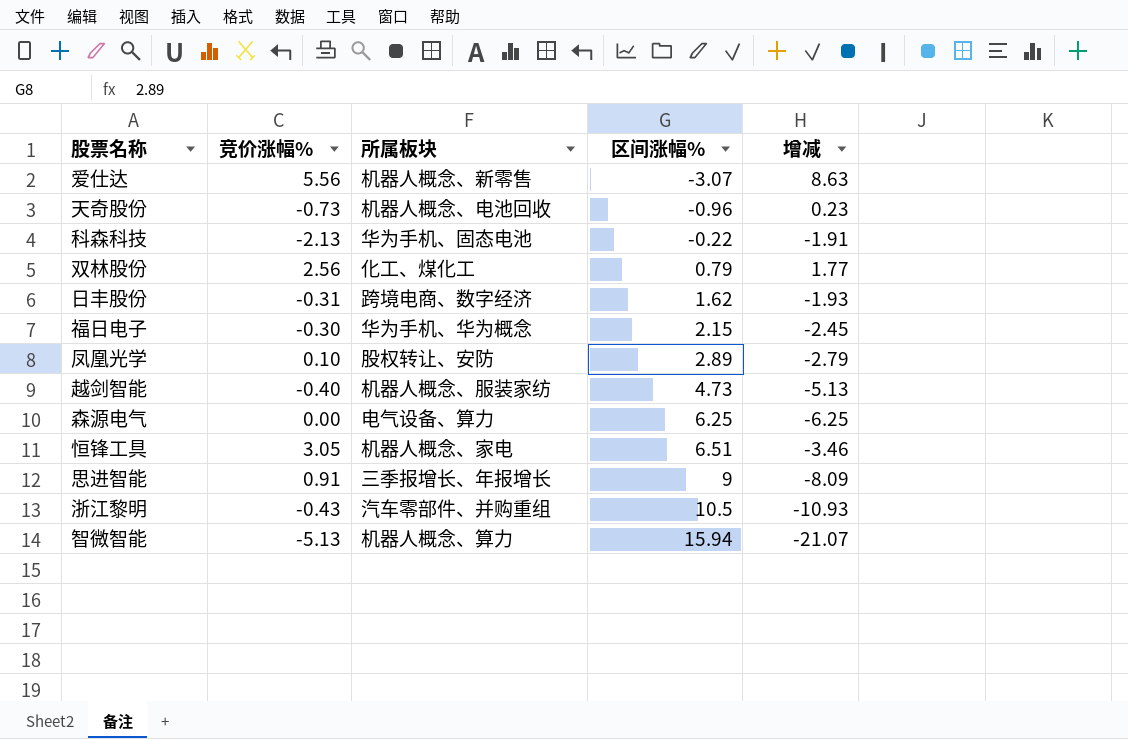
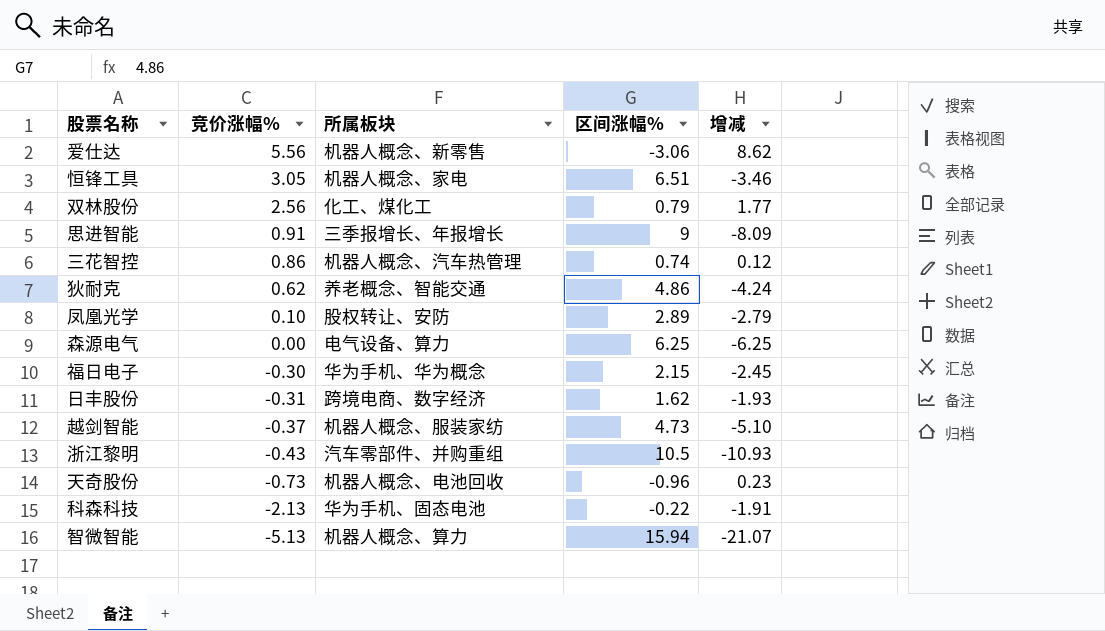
row order: 区间涨幅% ascending -> 竞价涨幅% descending
爱仕达 | 区间涨幅%: -3.07 -> -3.06
爱仕达 | 增减: 8.63 -> 8.62
row 三花智控: none -> 0.86 | 机器人概念、汽车热管理 | 0.74 | 0.12
row 狄耐克: none -> 0.62 | 养老概念、智能交通 | 4.86 | -4.24
越剑智能 | 竞价涨幅%: -0.40 -> -0.37
越剑智能 | 增减: -5.13 -> -5.10

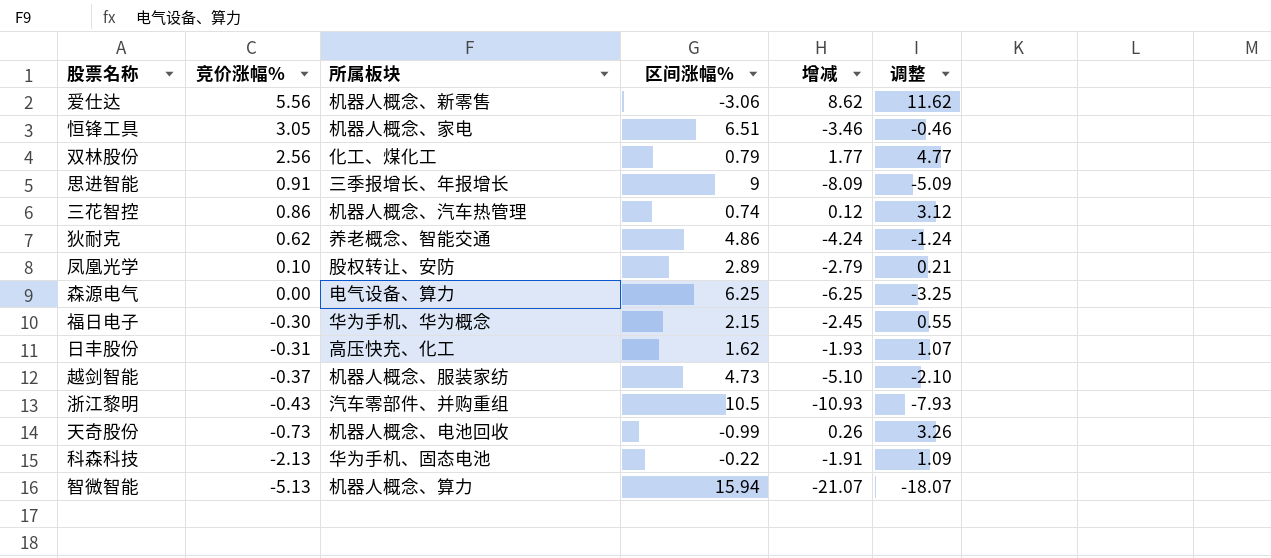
column 调整 | formula: none -> [增减] + 3
日丰股份 | 所属板块: 跨境电商、数字经济 -> 高压快充、化工
天奇股份 | 区间涨幅%: -0.96 -> -0.99
天奇股份 | 增减: 0.23 -> 0.26

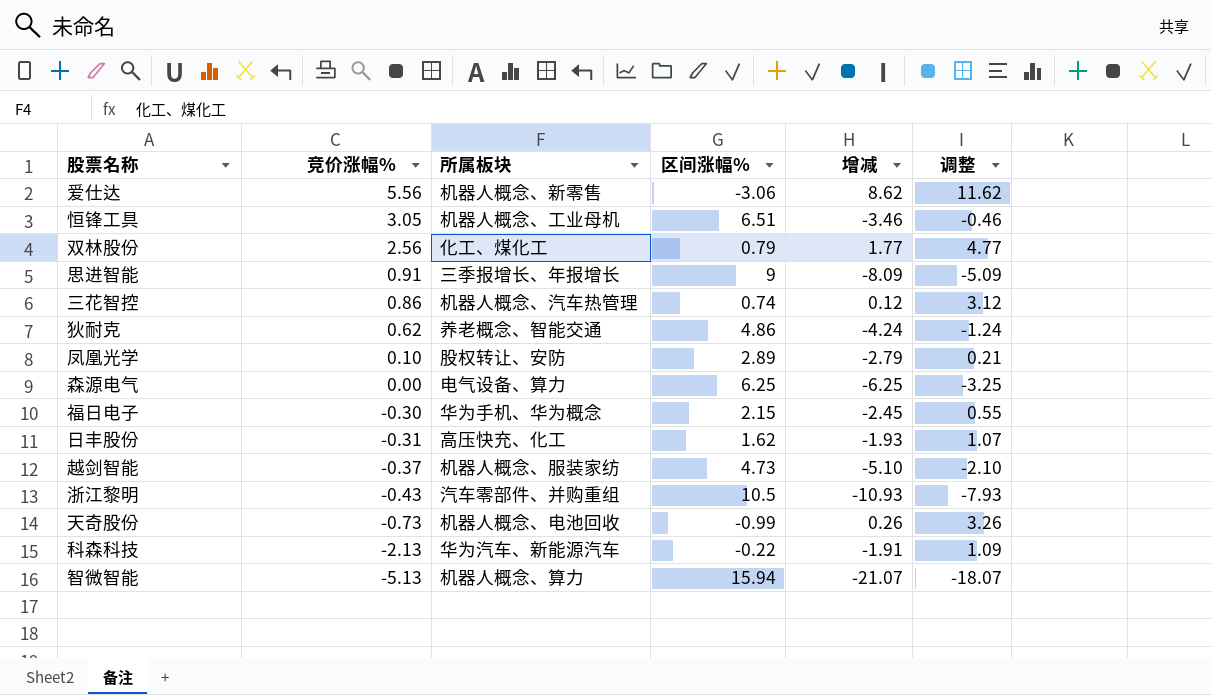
恒锋工具 | 所属板块: 机器人概念、家电 -> 机器人概念、工业母机
科森科技 | 所属板块: 华为手机、固态电池 -> 华为汽车、新能源汽车

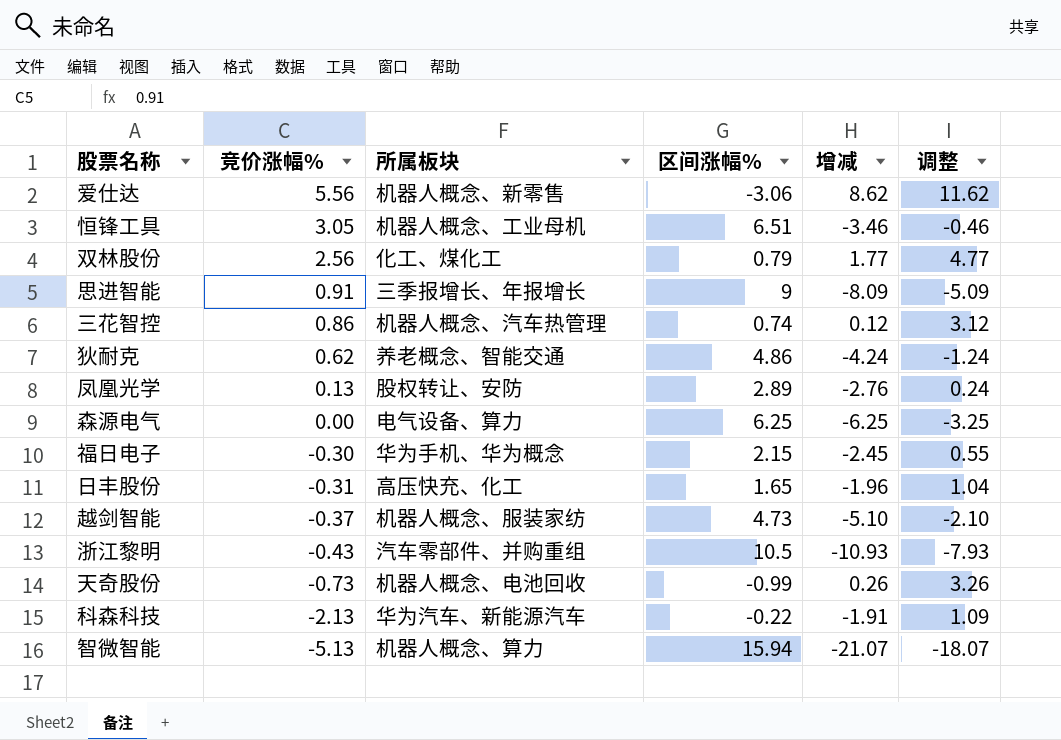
凤凰光学 | 竞价涨幅%: 0.10 -> 0.13
凤凰光学 | 增减: -2.79 -> -2.76
凤凰光学 | 调整: 0.21 -> 0.24
日丰股份 | 区间涨幅%: 1.62 -> 1.65
日丰股份 | 增减: -1.93 -> -1.96
日丰股份 | 调整: 1.07 -> 1.04

